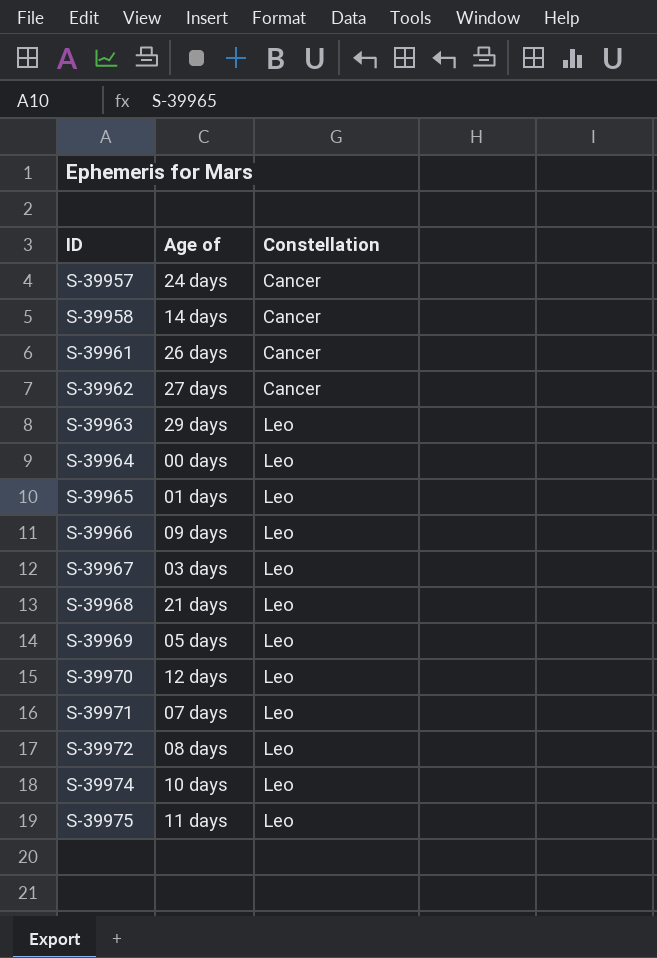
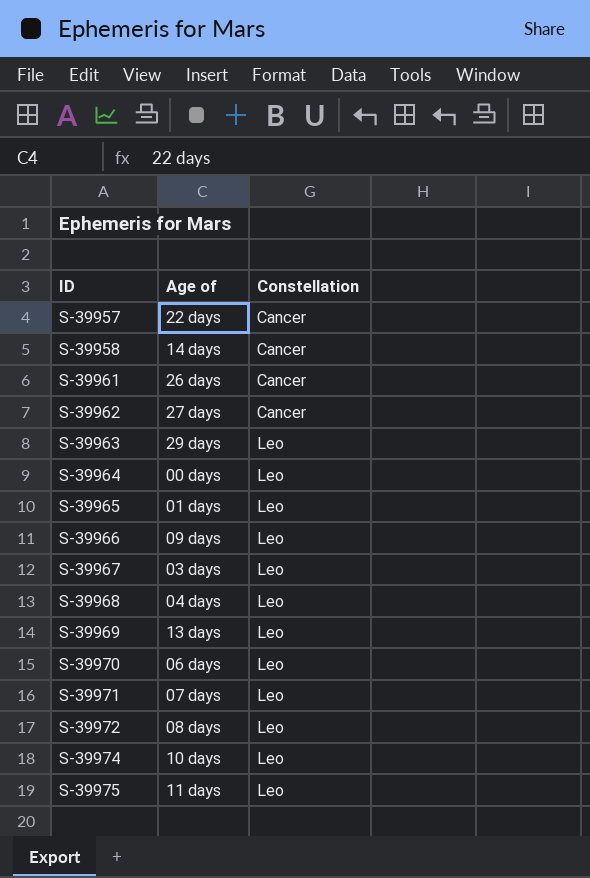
S-39957 | Age of: 24 days -> 22 days
S-39968 | Age of: 21 days -> 04 days
S-39969 | Age of: 05 days -> 13 days
S-39970 | Age of: 12 days -> 06 days

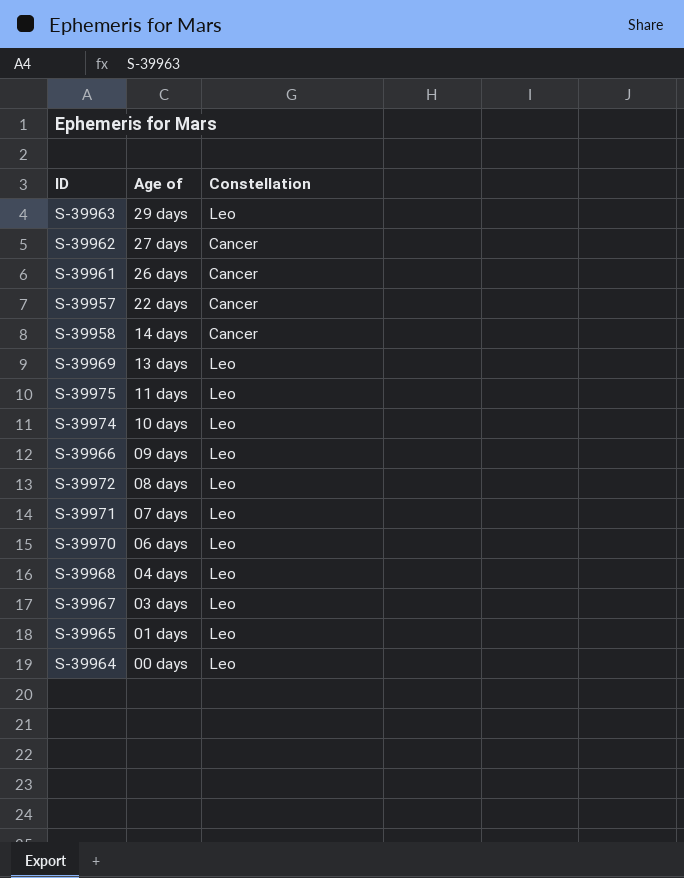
row order: ID ascending -> Age of descending

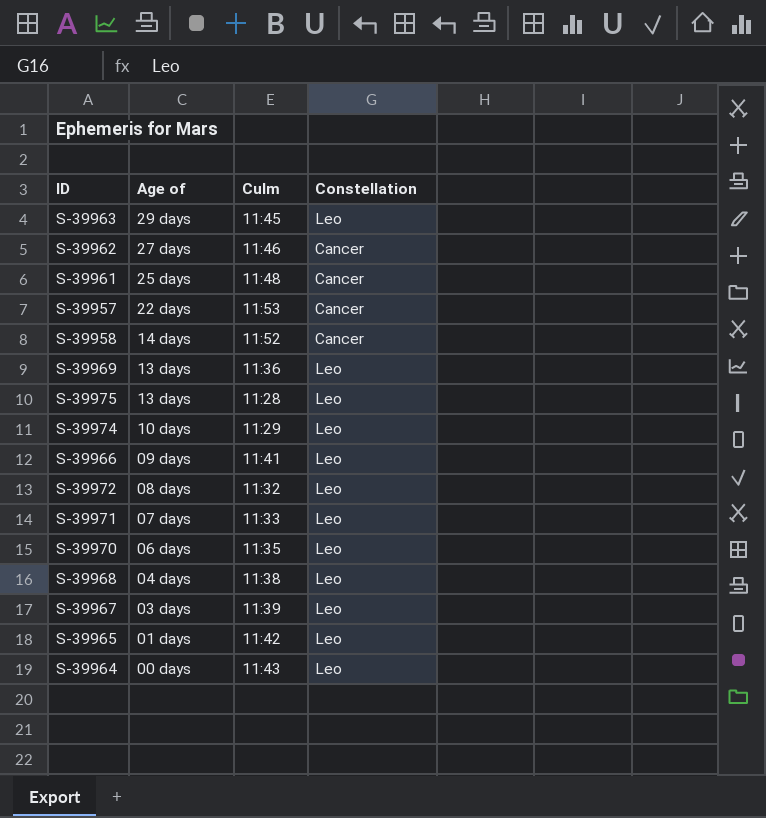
column Culm | position: none -> 3
S-39961 | Age of: 26 days -> 25 days
S-39975 | Age of: 11 days -> 13 days

